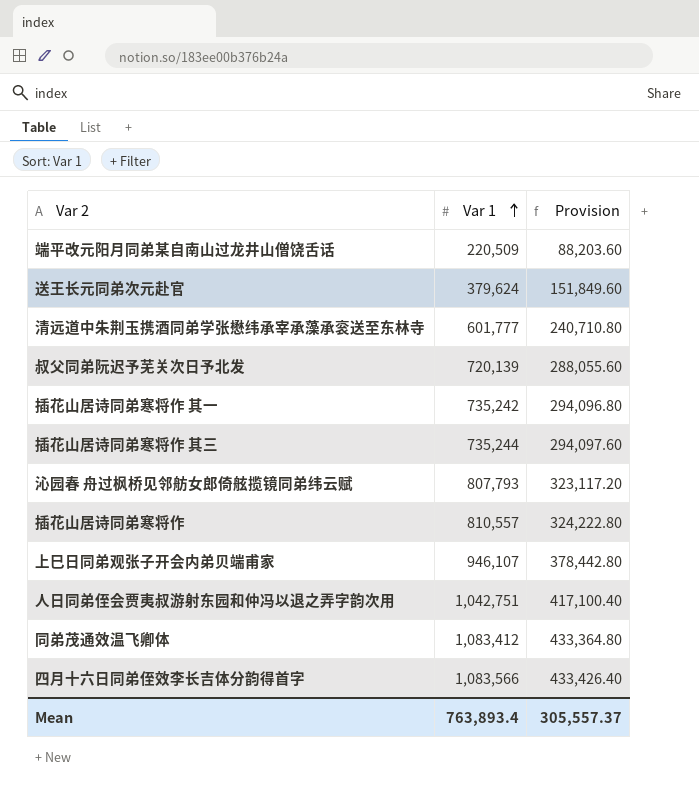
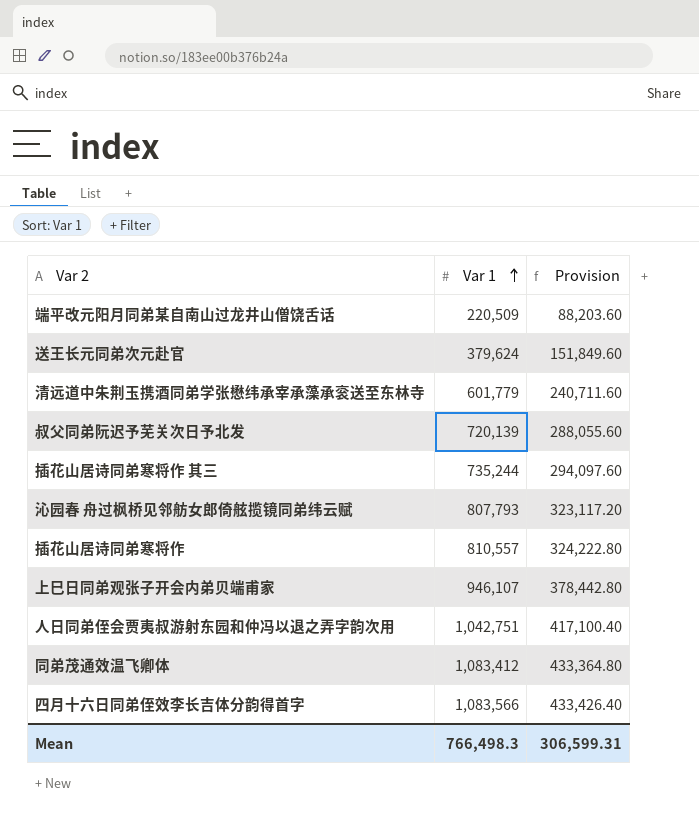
row 插花山居诗同弟寒将作 其一: 735,242 | 294,096.80 -> none
清远道中朱荆玉携酒同弟学张懋纬承宰承藻承衮送至东林寺 | Var 1: 601,777 -> 601,779
清远道中朱荆玉携酒同弟学张懋纬承宰承藻承衮送至东林寺 | Provision: 240,710.80 -> 240,711.60
Mean | Var 1: 763,893.4 -> 766,498.3
Mean | Provision: 305,557.37 -> 306,599.31

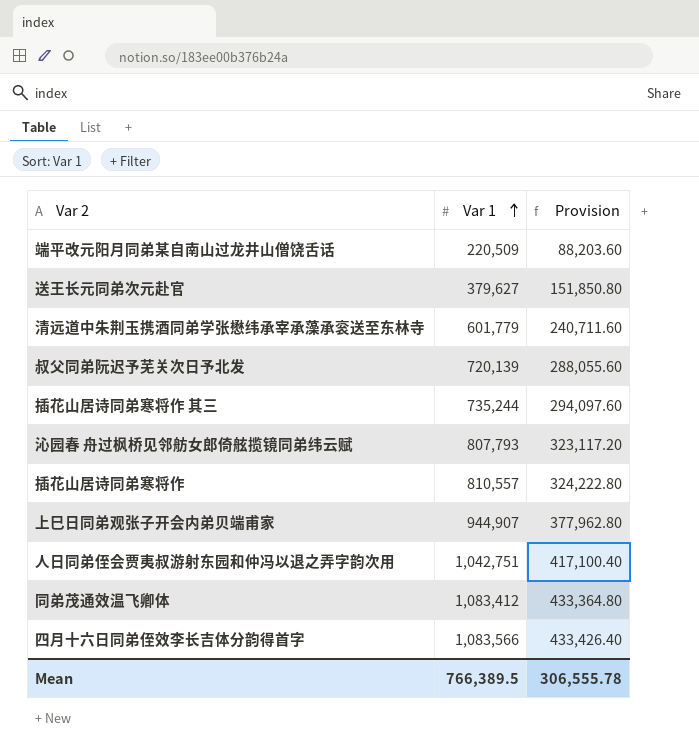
送王长元同弟次元赴官 | Var 1: 379,624 -> 379,627
送王长元同弟次元赴官 | Provision: 151,849.60 -> 151,850.80
上巳日同弟观张子开会内弟贝端甫家 | Var 1: 946,107 -> 944,907
上巳日同弟观张子开会内弟贝端甫家 | Provision: 378,442.80 -> 377,962.80
Mean | Var 1: 766,498.3 -> 766,389.5
Mean | Provision: 306,599.31 -> 306,555.78

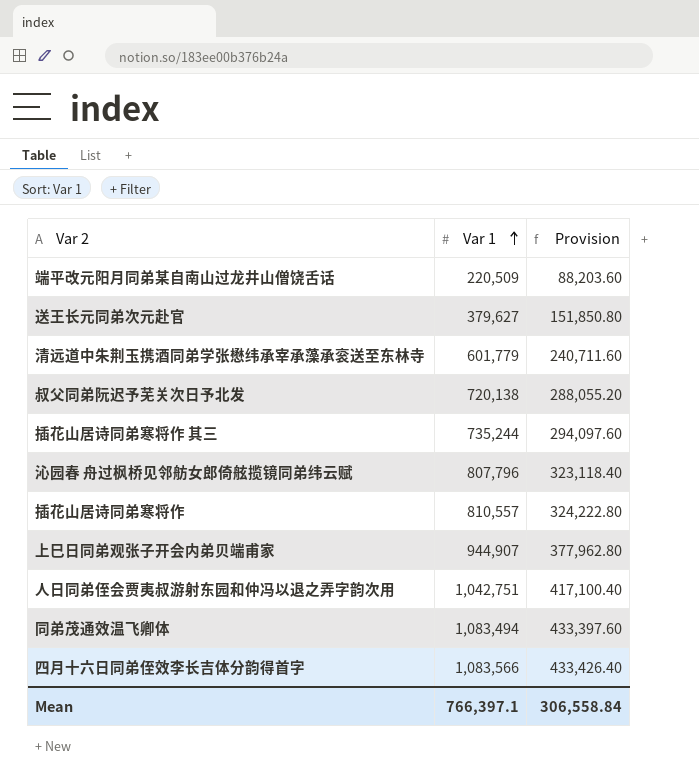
叔父同弟阮迟予芜关次日予北发 | Var 1: 720,139 -> 720,138
叔父同弟阮迟予芜关次日予北发 | Provision: 288,055.60 -> 288,055.20
沁园春 舟过枫桥见邻舫女郎倚舷揽镜同弟纬云赋 | Var 1: 807,793 -> 807,796
沁园春 舟过枫桥见邻舫女郎倚舷揽镜同弟纬云赋 | Provision: 323,117.20 -> 323,118.40
同弟茂通效温飞卿体 | Var 1: 1,083,412 -> 1,083,494
同弟茂通效温飞卿体 | Provision: 433,364.80 -> 433,397.60
Mean | Var 1: 766,389.5 -> 766,397.1
Mean | Provision: 306,555.78 -> 306,558.84

